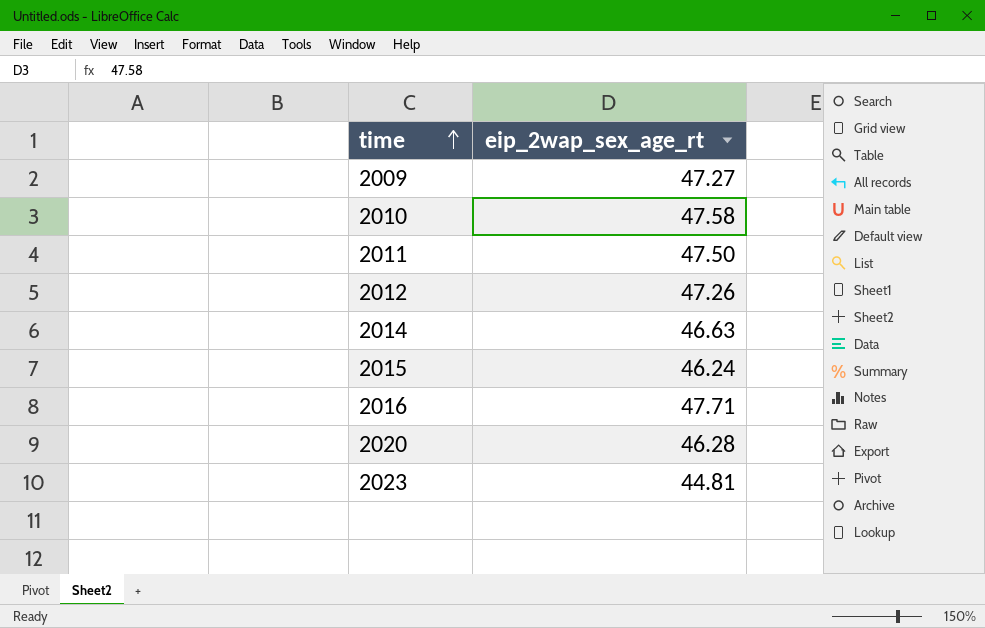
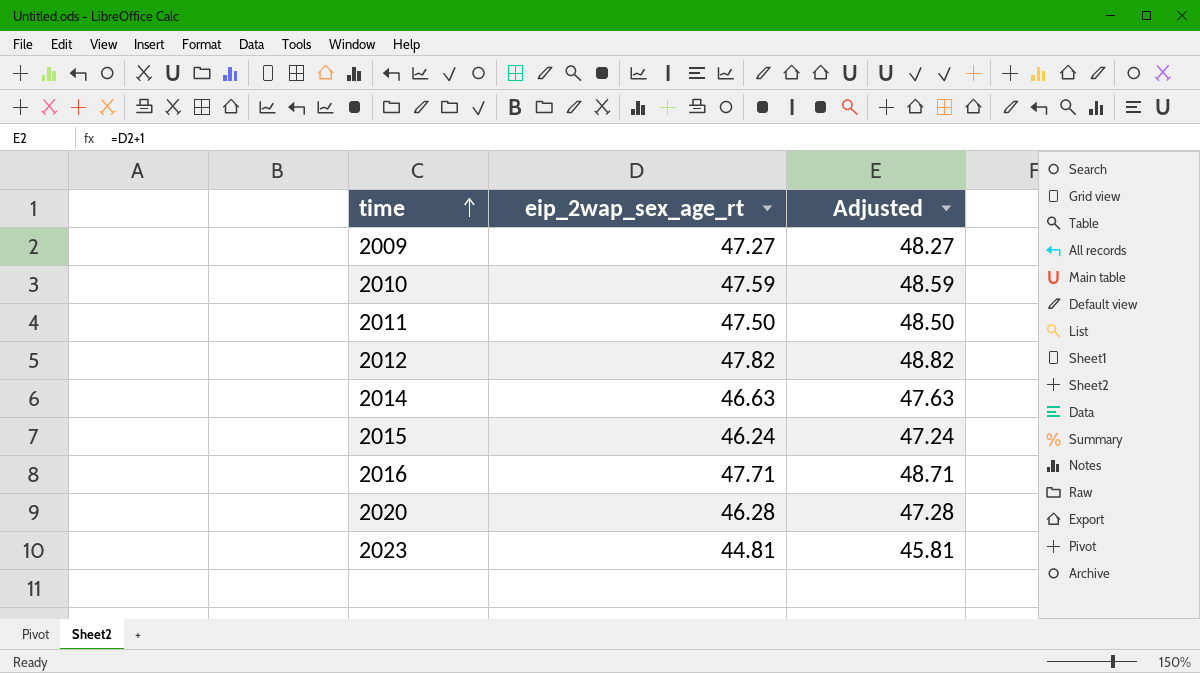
column Adjusted | formula: none -> [eip_2wap_sex_age_rt] + 1
2010 | eip_2wap_sex_age_rt: 47.58 -> 47.59
2012 | eip_2wap_sex_age_rt: 47.26 -> 47.82

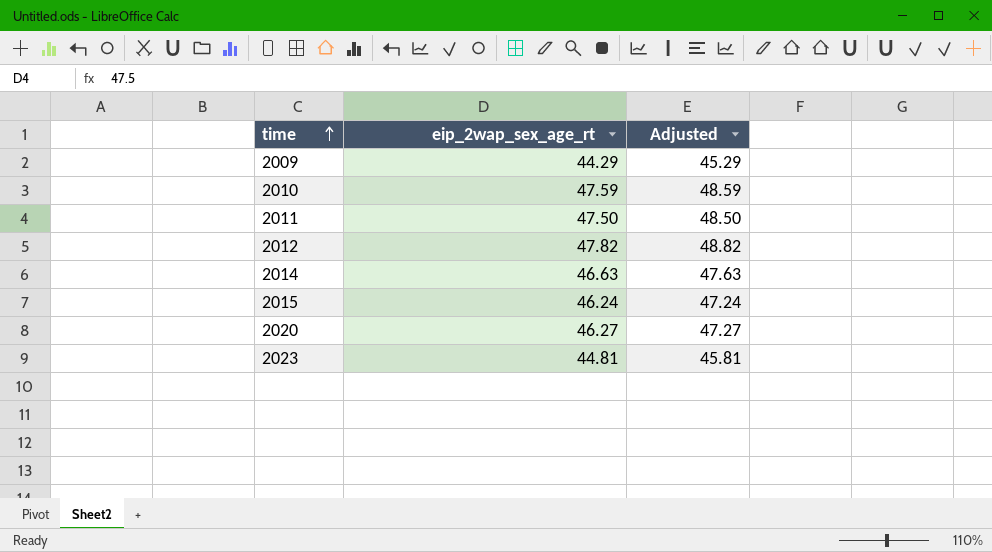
row 2016: 47.71 | 48.71 -> none
2009 | eip_2wap_sex_age_rt: 47.27 -> 44.29
2009 | Adjusted: 48.27 -> 45.29
2020 | eip_2wap_sex_age_rt: 46.28 -> 46.27
2020 | Adjusted: 47.28 -> 47.27

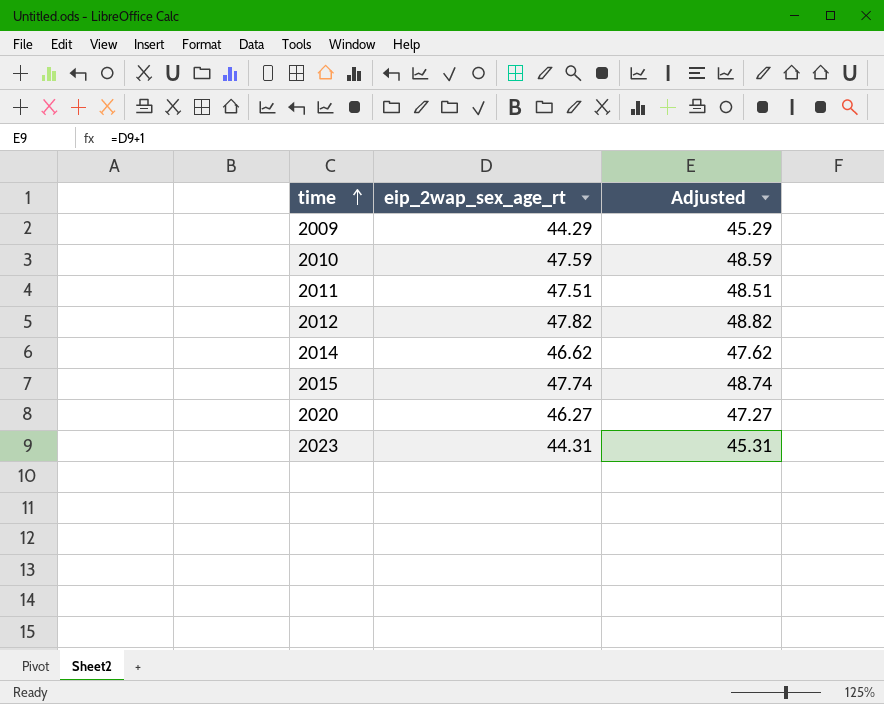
2011 | eip_2wap_sex_age_rt: 47.50 -> 47.51
2011 | Adjusted: 48.50 -> 48.51
2014 | eip_2wap_sex_age_rt: 46.63 -> 46.62
2014 | Adjusted: 47.63 -> 47.62
2015 | eip_2wap_sex_age_rt: 46.24 -> 47.74
2015 | Adjusted: 47.24 -> 48.74
2023 | eip_2wap_sex_age_rt: 44.81 -> 44.31
2023 | Adjusted: 45.81 -> 45.31

